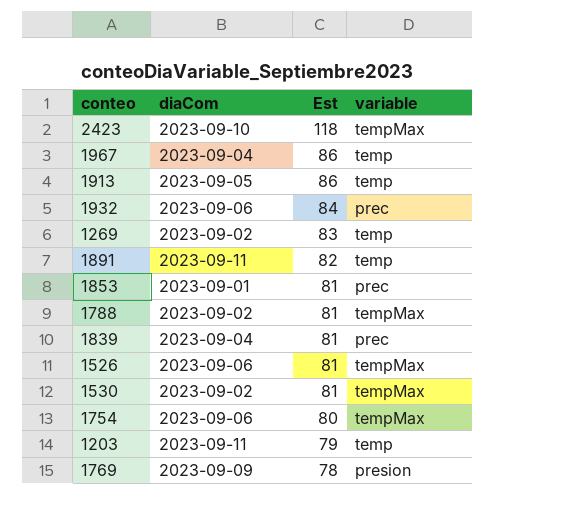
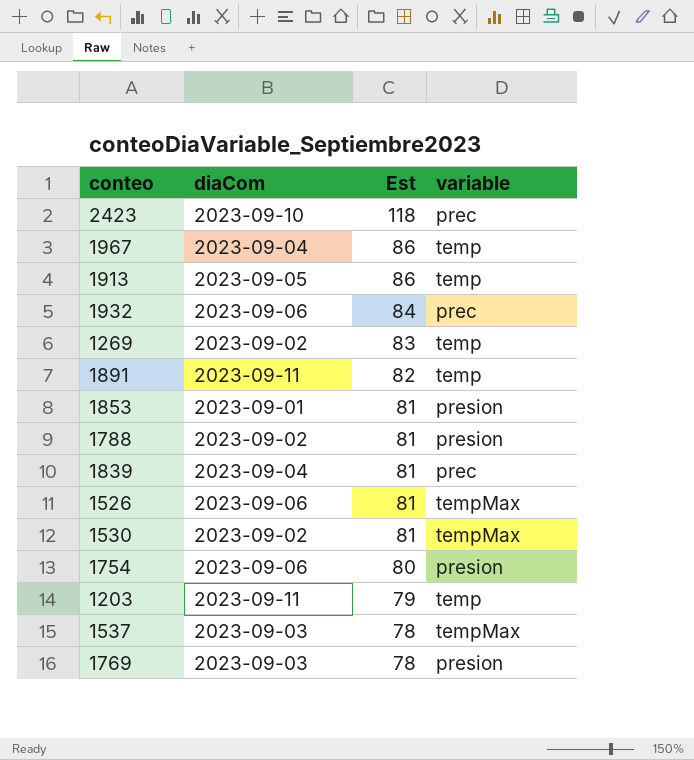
2423 | variable: tempMax -> prec
1853 | variable: prec -> presion
1788 | variable: tempMax -> presion
1754 | variable: tempMax -> presion
row 1537: none -> 2023-09-03 | 78 | tempMax
1769 | diaCom: 2023-09-09 -> 2023-09-03

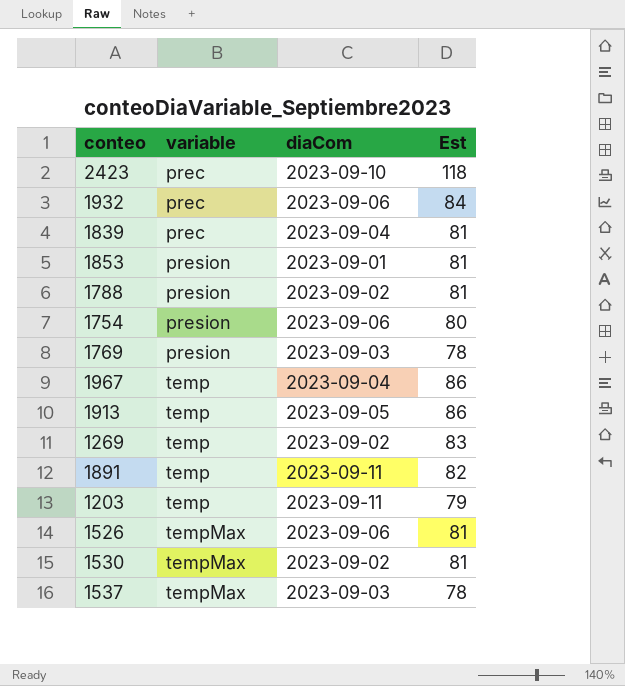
row order: Est descending -> variable ascending
column variable | position: 4 -> 2

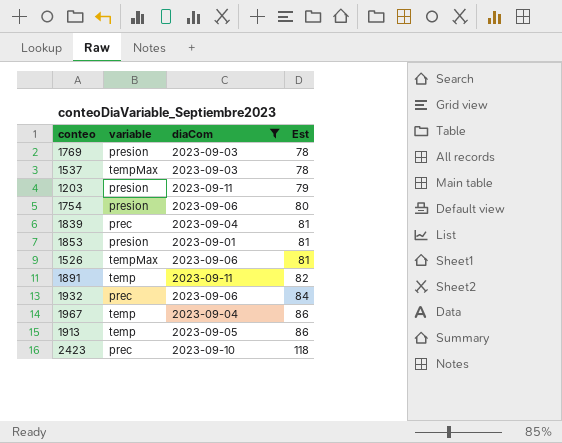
filter: none -> diaCom != 2023-09-02
row order: variable ascending -> Est ascending
1203 | variable: temp -> presion

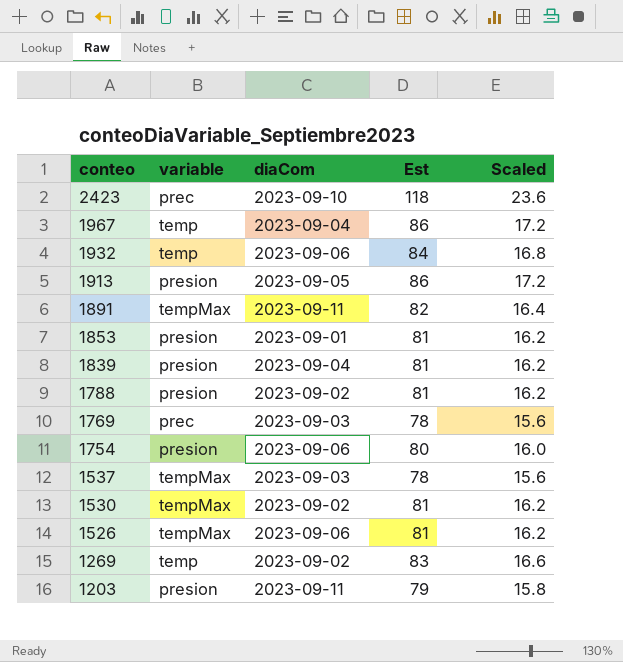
filter: diaCom != 2023-09-02 -> none
row order: Est ascending -> conteo descending
column Scaled | formula: none -> [Est] * 0.2
1932 | variable: prec -> temp
1913 | variable: temp -> presion
1891 | variable: temp -> tempMax
1839 | variable: prec -> presion
1769 | variable: presion -> prec

